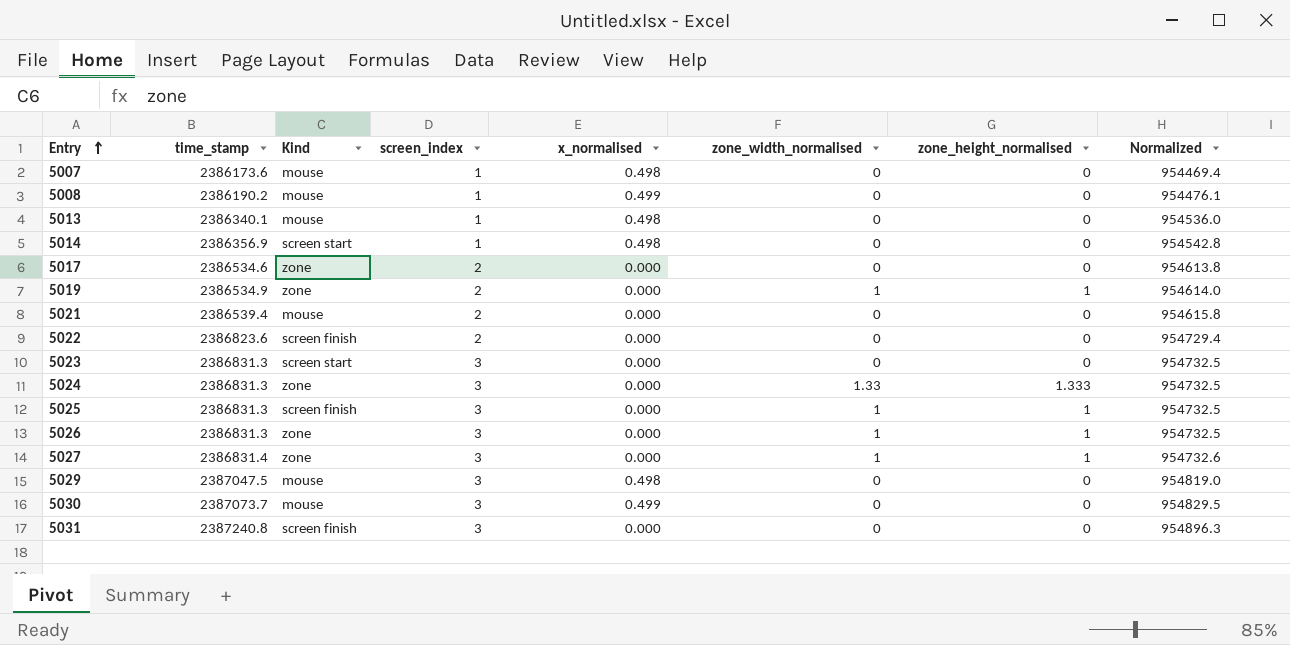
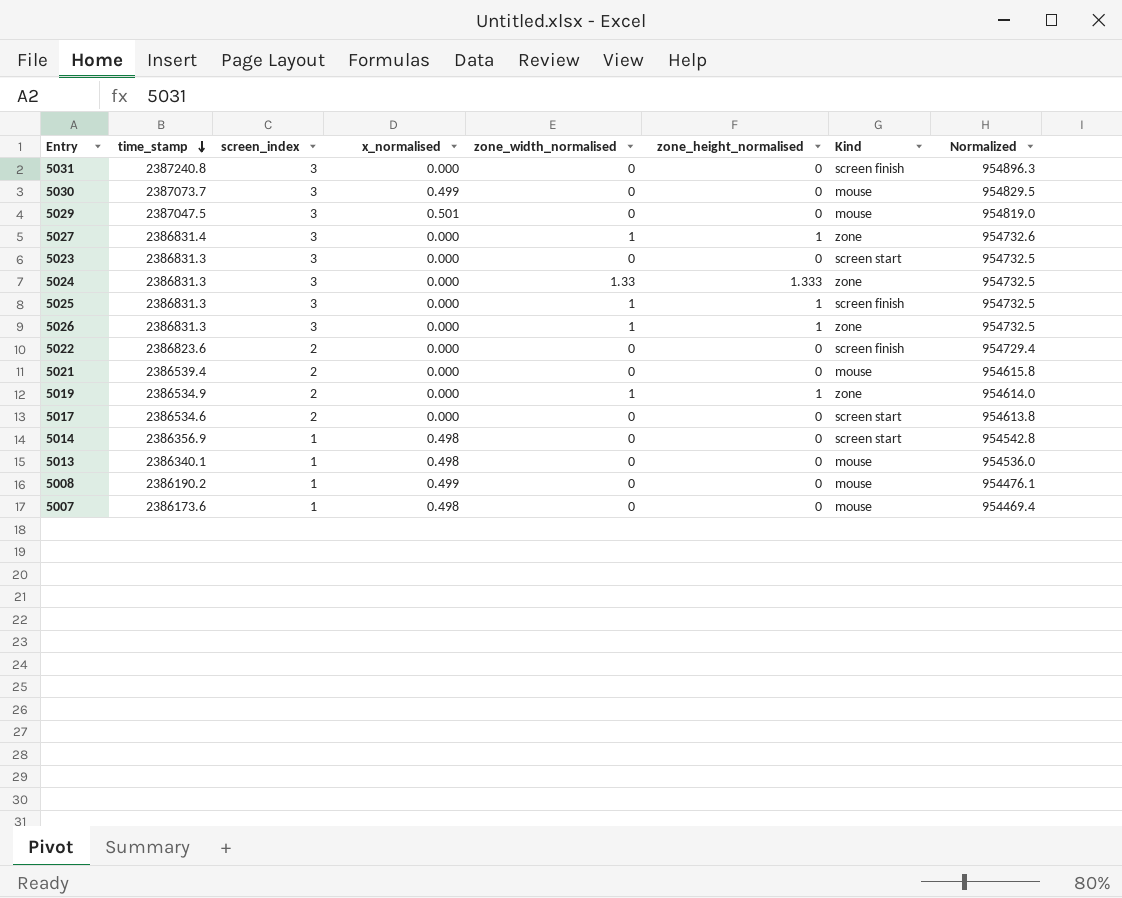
row order: Entry ascending -> time_stamp descending
column Kind | position: 3 -> 7
5029 | x_normalised: 0.498 -> 0.501
5017 | Kind: zone -> screen start

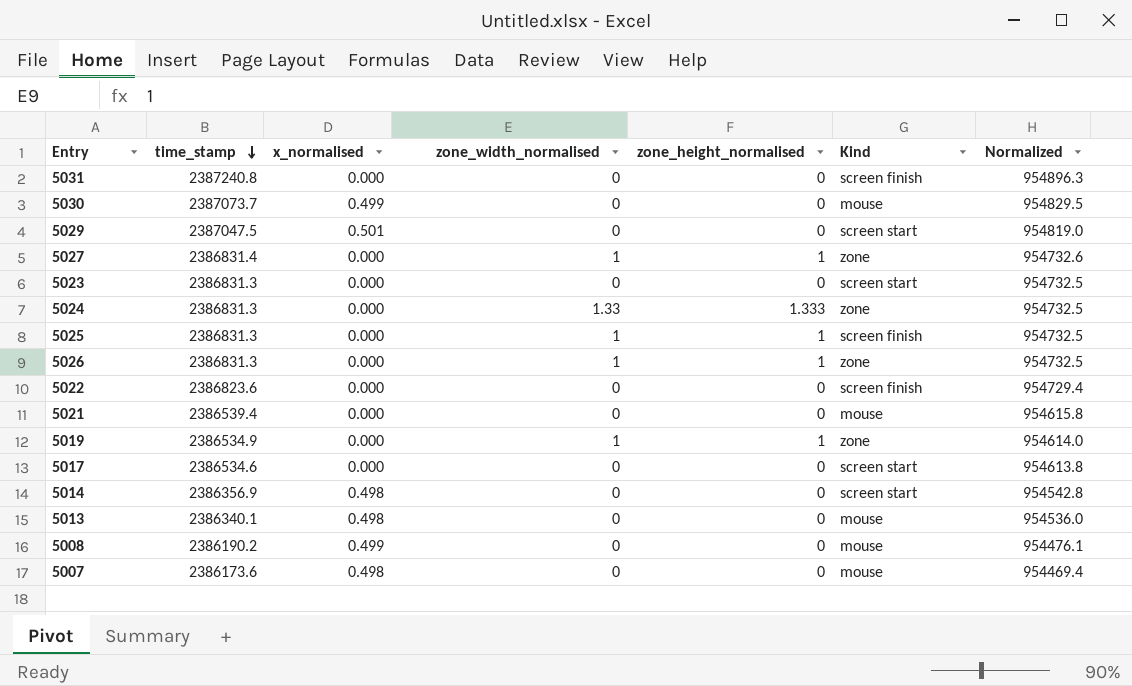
column screen_index | position: 3 -> none
5029 | Kind: mouse -> screen start

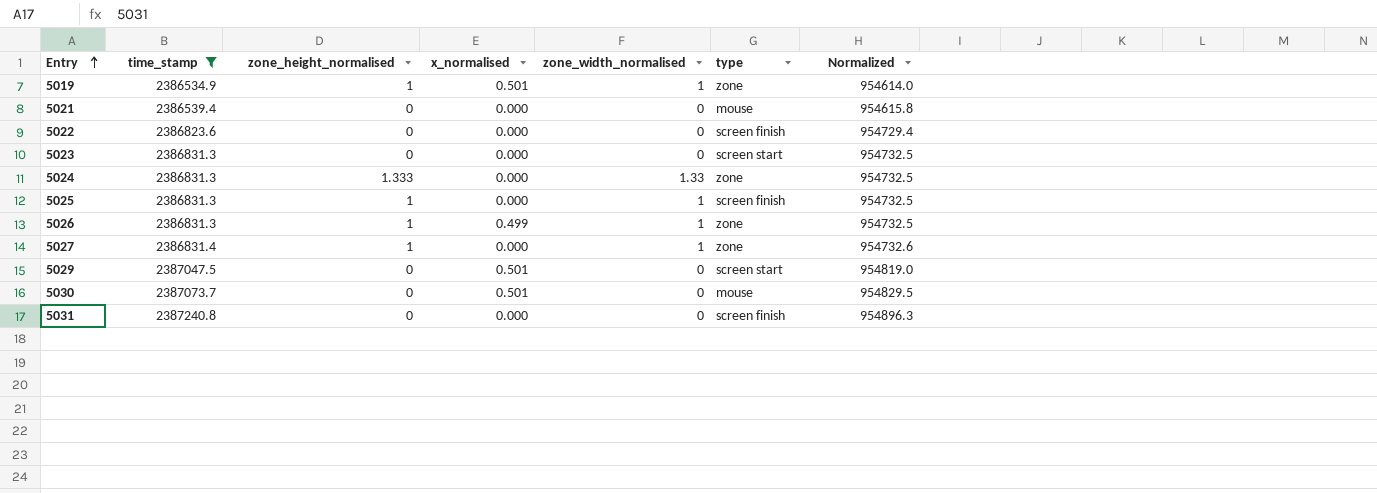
filter: none -> time_stamp >= 2386534.9
row order: time_stamp descending -> Entry ascending
column zone_height_normalised | position: 5 -> 3
column name: Kind -> type
5019 | x_normalised: 0.000 -> 0.501
5026 | x_normalised: 0.000 -> 0.499
5030 | x_normalised: 0.499 -> 0.501

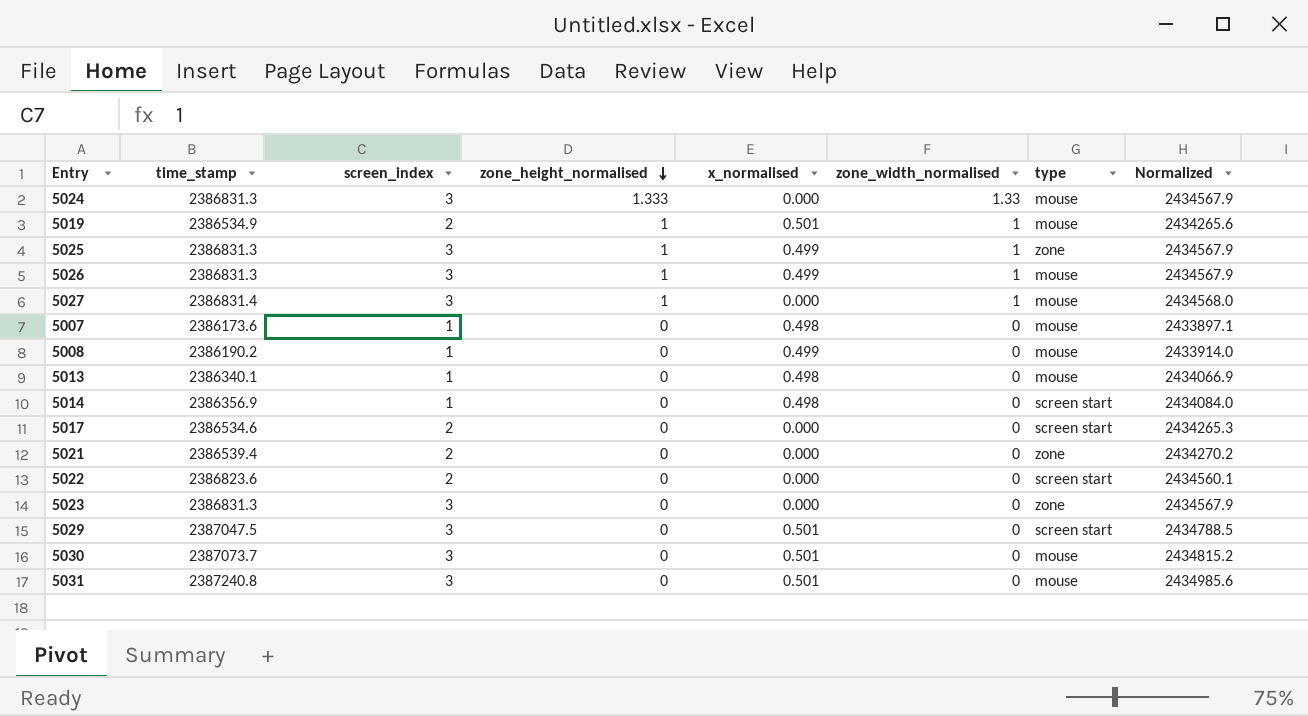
filter: time_stamp >= 2386534.9 -> none
row order: Entry ascending -> zone_height_normalised descending
column screen_index | position: none -> 3
column Normalized | formula: [time_stamp] * 0.4 -> [time_stamp] * 1.02
5024 | type: zone -> mouse
5019 | type: zone -> mouse
5025 | x_normalised: 0.000 -> 0.499
5025 | type: screen finish -> zone
5026 | type: zone -> mouse
5027 | type: zone -> mouse
5021 | type: mouse -> zone
5022 | type: screen finish -> screen start
5023 | type: screen start -> zone
5031 | x_normalised: 0.000 -> 0.501
5031 | type: screen finish -> mouse

